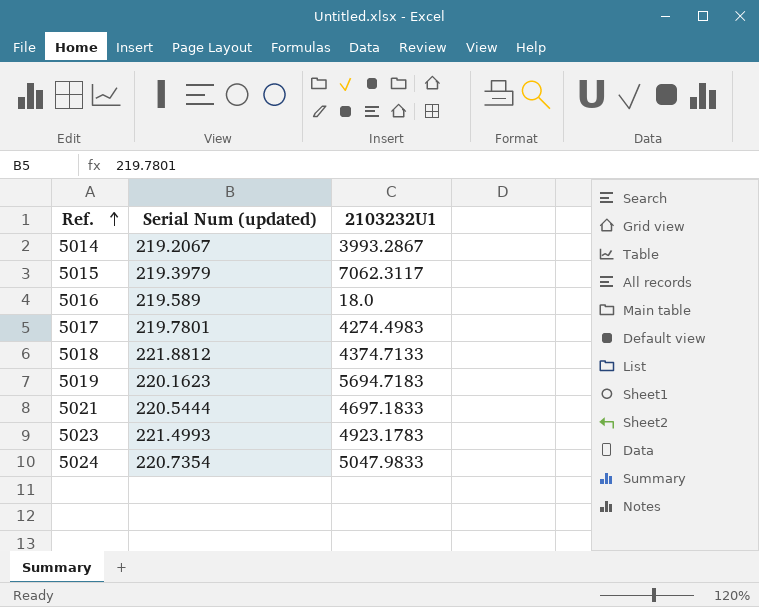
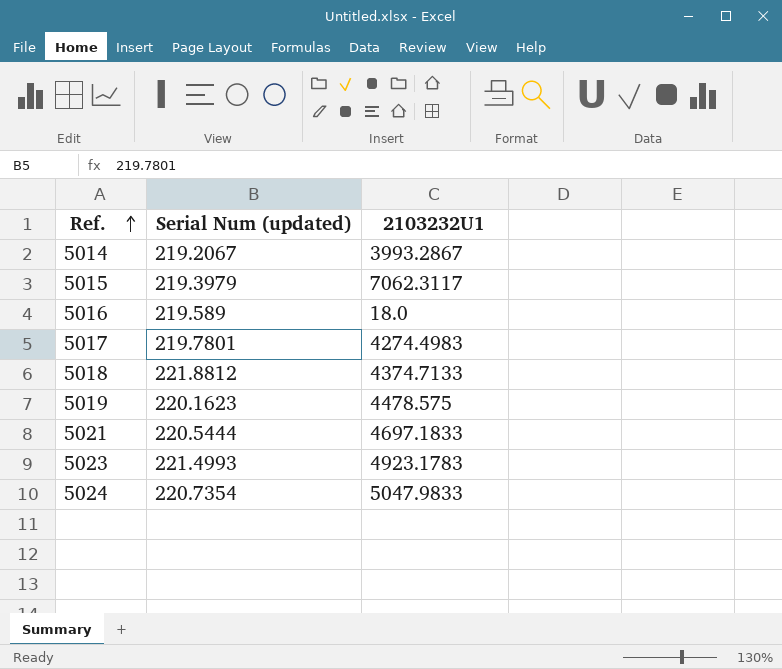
5019 | 2103232U1: 5694.7183 -> 4478.575

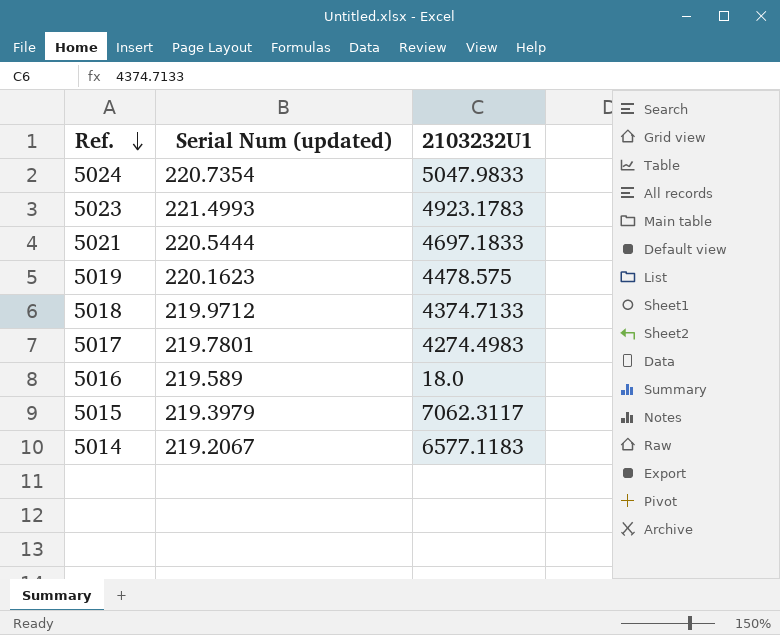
row order: Ref. ascending -> Ref. descending
5018 | Serial Num (updated): 221.8812 -> 219.9712
5014 | 2103232U1: 3993.2867 -> 6577.1183

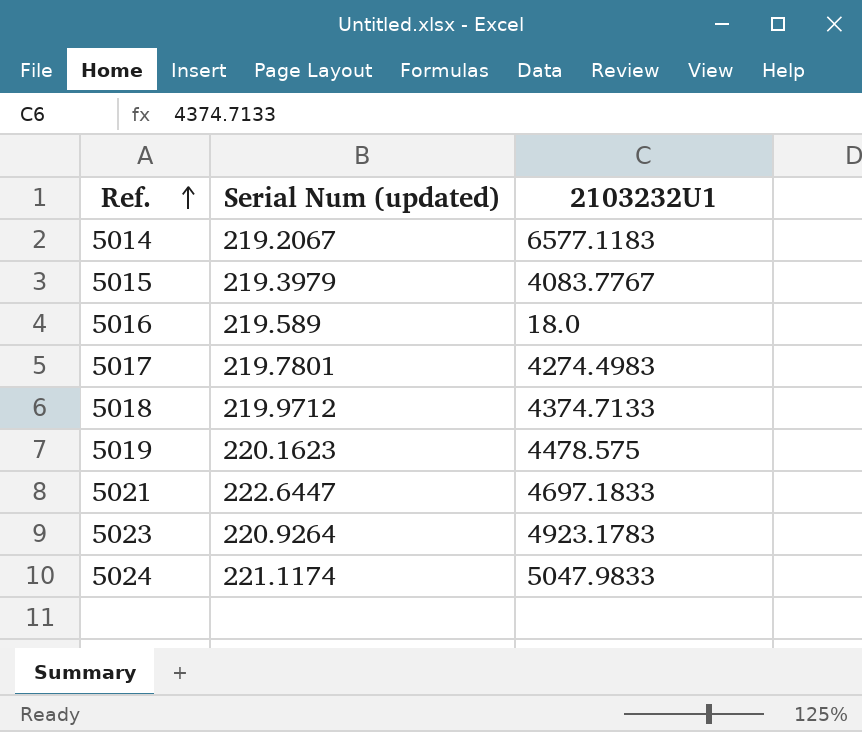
row order: Ref. descending -> Ref. ascending
5015 | 2103232U1: 7062.3117 -> 4083.7767
5021 | Serial Num (updated): 220.5444 -> 222.6447
5023 | Serial Num (updated): 221.4993 -> 220.9264
5024 | Serial Num (updated): 220.7354 -> 221.1174

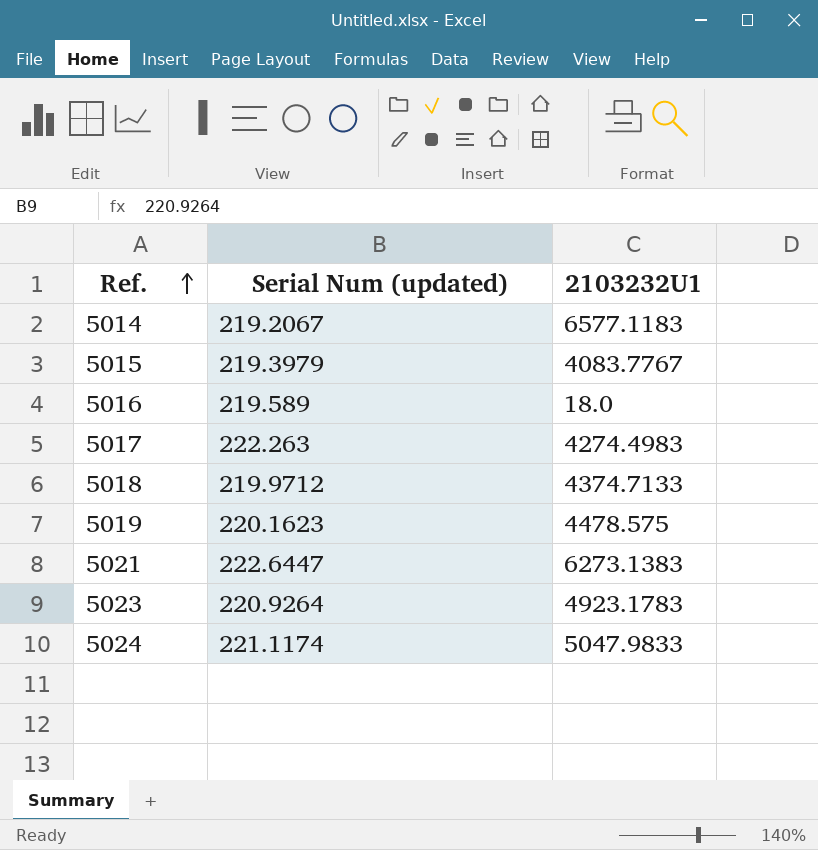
5017 | Serial Num (updated): 219.7801 -> 222.263
5021 | 2103232U1: 4697.1833 -> 6273.1383

